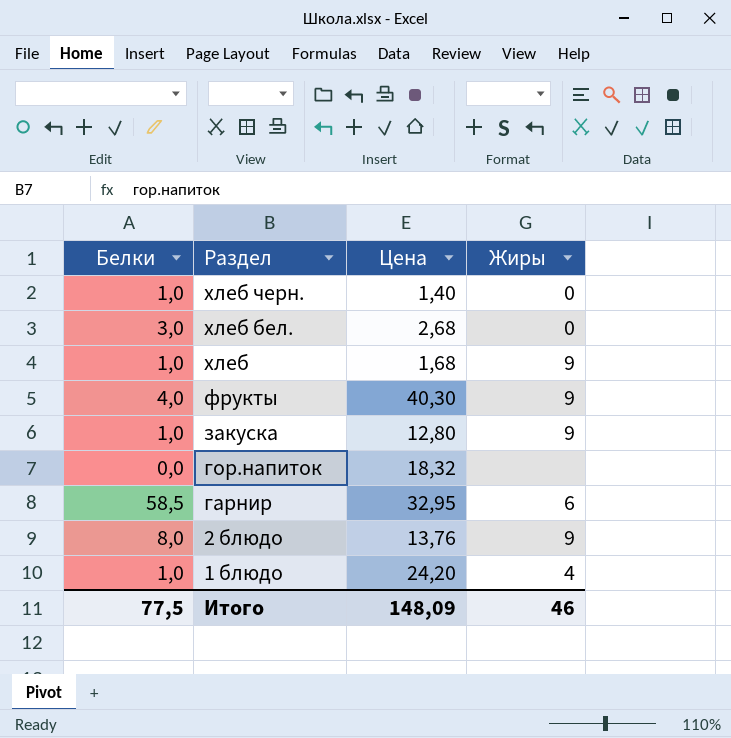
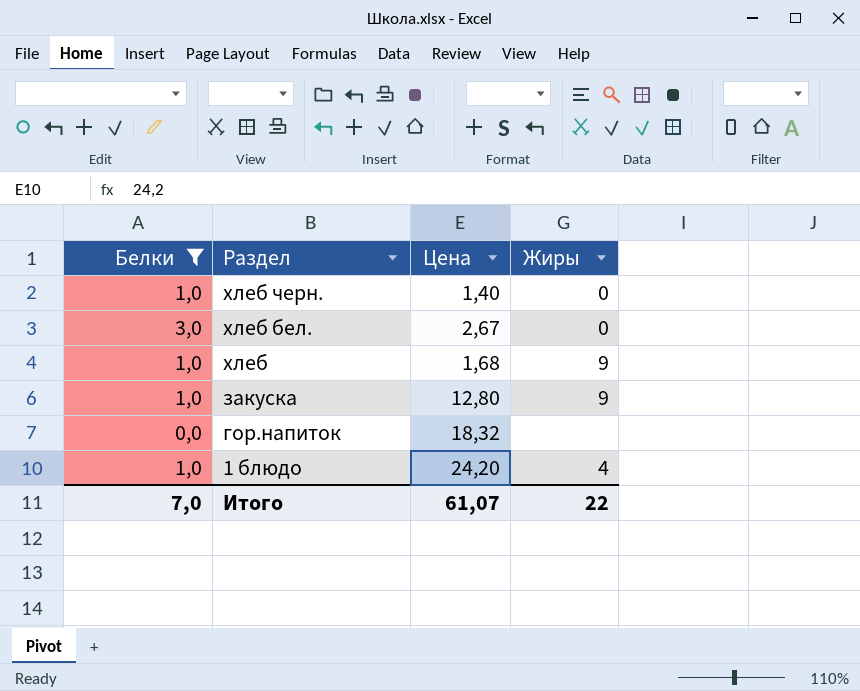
filter: none -> Белки <= 3,0
хлеб бел. | Цена: 2,68 -> 2,67
Итого | Белки: 77,5 -> 7,0
Итого | Цена: 148,09 -> 61,07
Итого | Жиры: 46 -> 22

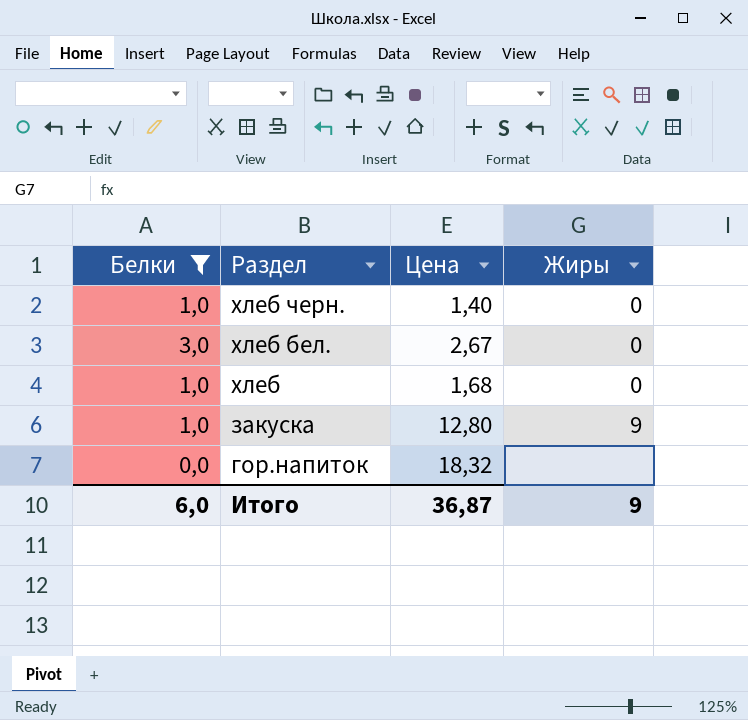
row 1 блюдо: 1,0 | 24,20 | 4 -> none
хлеб | Жиры: 9 -> 0
Итого | Белки: 7,0 -> 6,0
Итого | Цена: 61,07 -> 36,87
Итого | Жиры: 22 -> 9

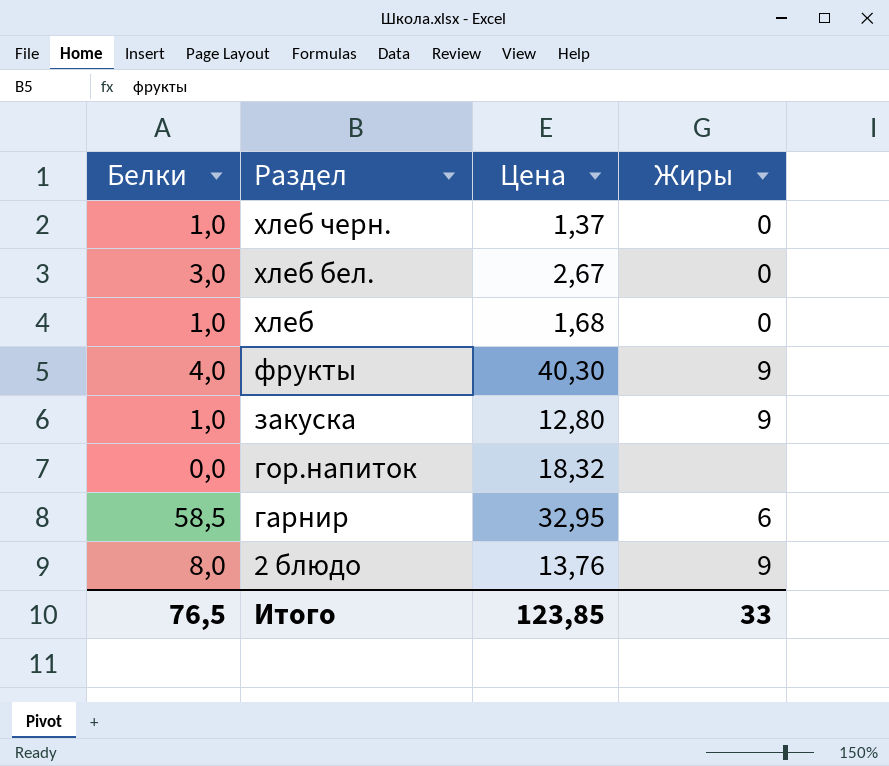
filter: Белки <= 3,0 -> none
хлеб черн. | Цена: 1,40 -> 1,37
Итого | Белки: 6,0 -> 76,5
Итого | Цена: 36,87 -> 123,85
Итого | Жиры: 9 -> 33

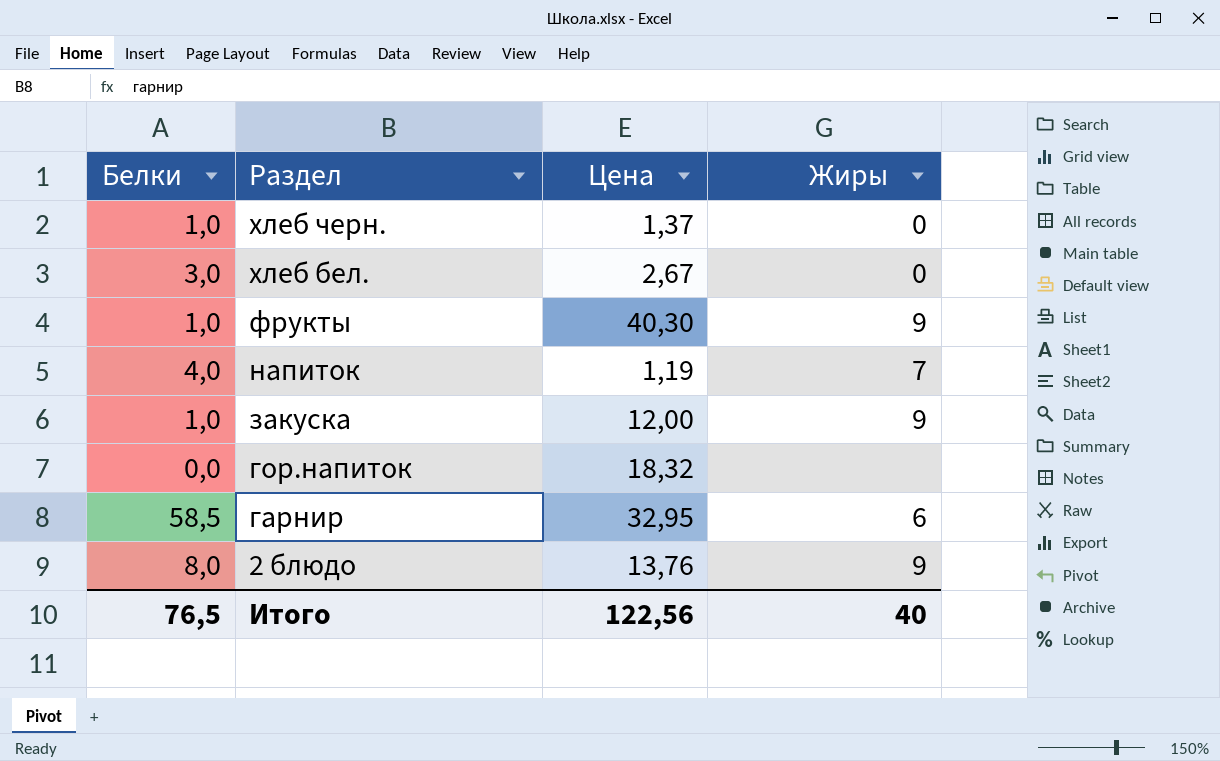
row хлеб: 1,0 | 1,68 | 0 -> none
фрукты | Белки: 4,0 -> 1,0
row напиток: none -> 4,0 | 1,19 | 7
закуска | Цена: 12,80 -> 12,00
Итого | Цена: 123,85 -> 122,56
Итого | Жиры: 33 -> 40

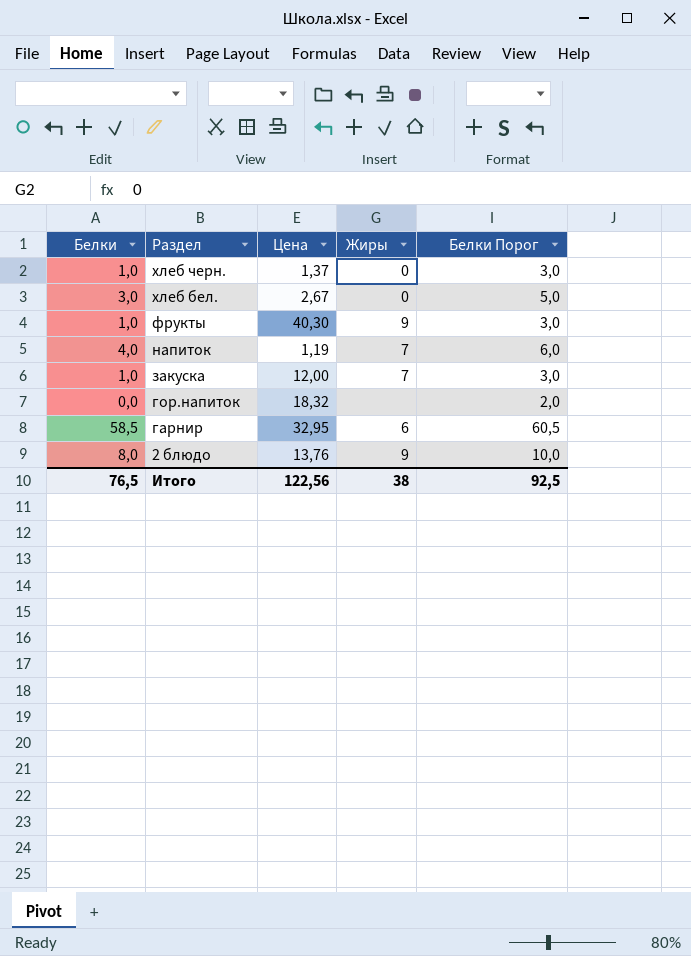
column Белки Порог | formula: none -> [Белки] + 2
закуска | Жиры: 9 -> 7
Итого | Жиры: 40 -> 38

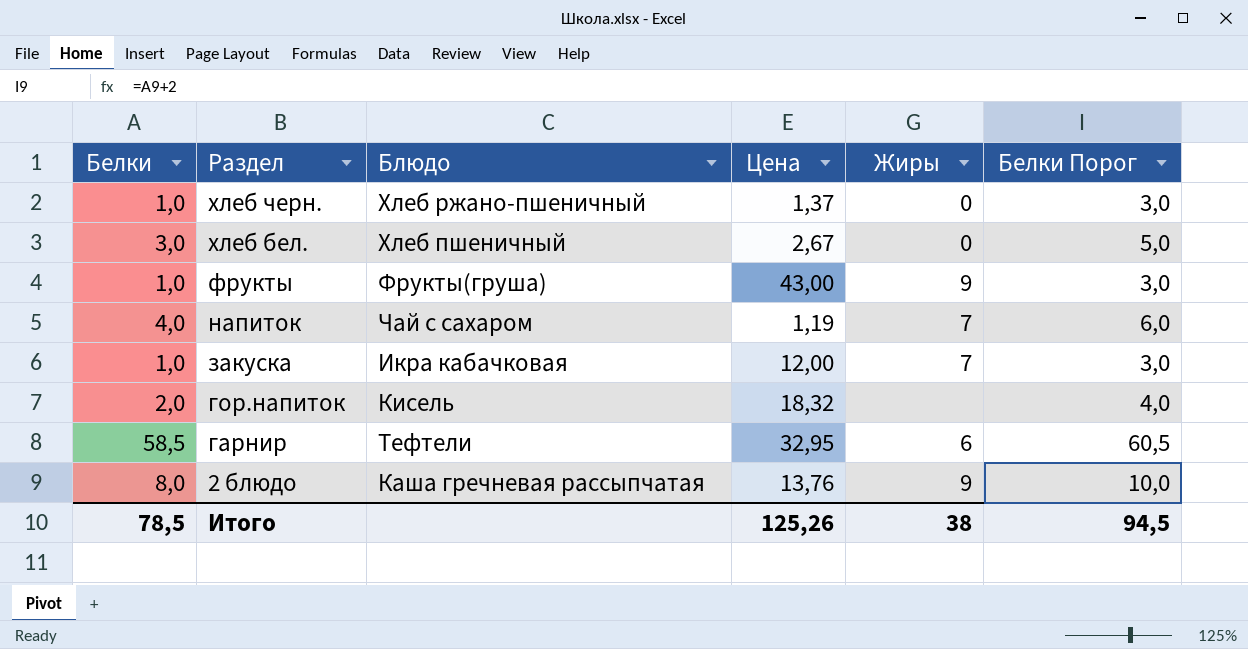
column Блюдо | position: none -> 3
фрукты | Цена: 40,30 -> 43,00
гор.напиток | Белки: 0,0 -> 2,0
гор.напиток | Белки Порог: 2,0 -> 4,0
Итого | Белки: 76,5 -> 78,5
Итого | Цена: 122,56 -> 125,26
Итого | Белки Порог: 92,5 -> 94,5

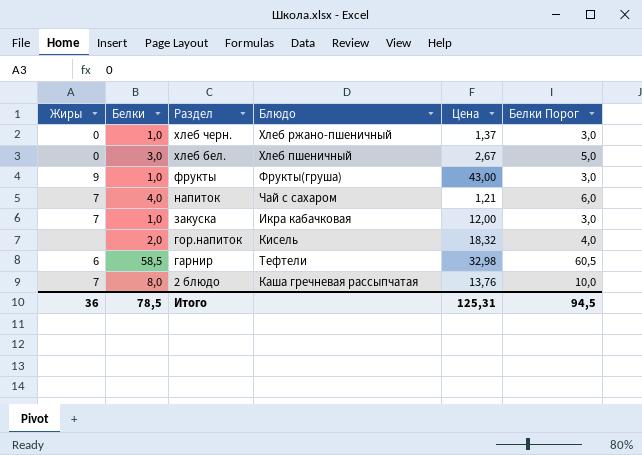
column Жиры | position: 5 -> 1
напиток | Цена: 1,19 -> 1,21
гарнир | Цена: 32,95 -> 32,98
2 блюдо | Жиры: 9 -> 7
Итого | Жиры: 38 -> 36
Итого | Цена: 125,26 -> 125,31

